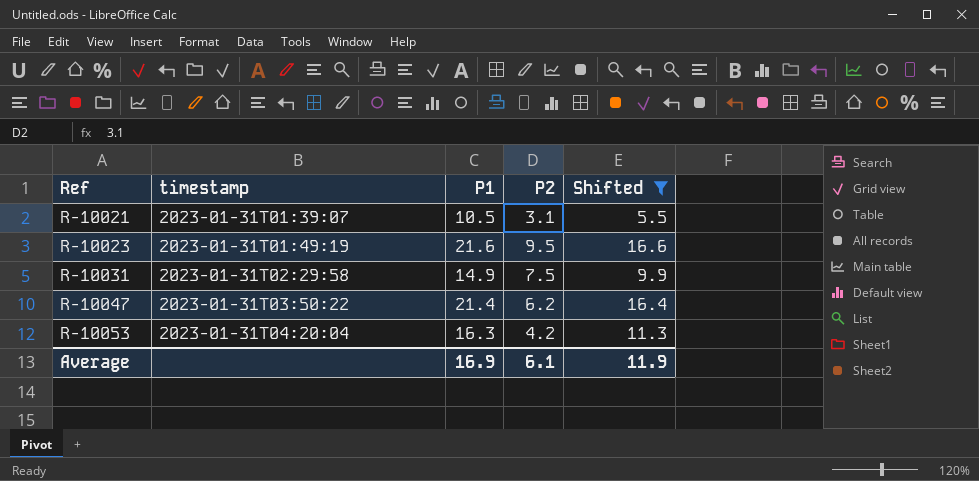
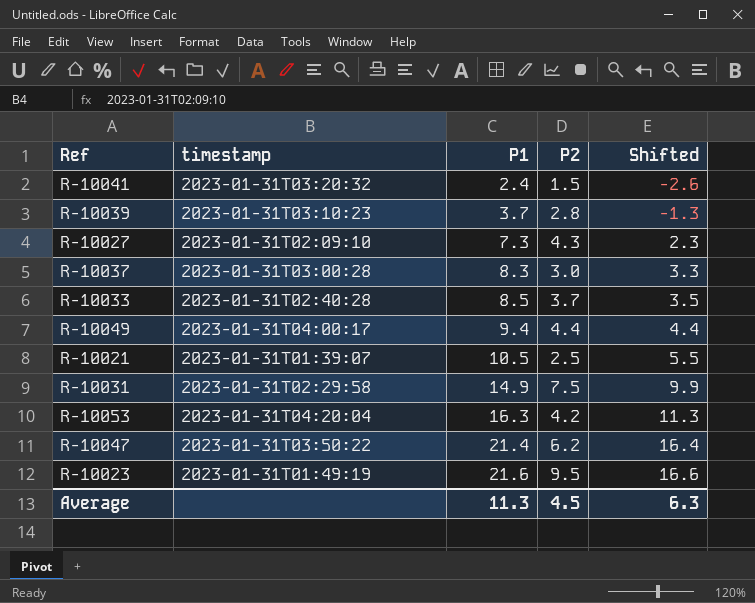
filter: Shifted >= 5.5 -> none
row order: Ref ascending -> P1 ascending
R-10021 | P2: 3.1 -> 2.5
Average | P1: 16.9 -> 11.3
Average | P2: 6.1 -> 4.5
Average | Shifted: 11.9 -> 6.3

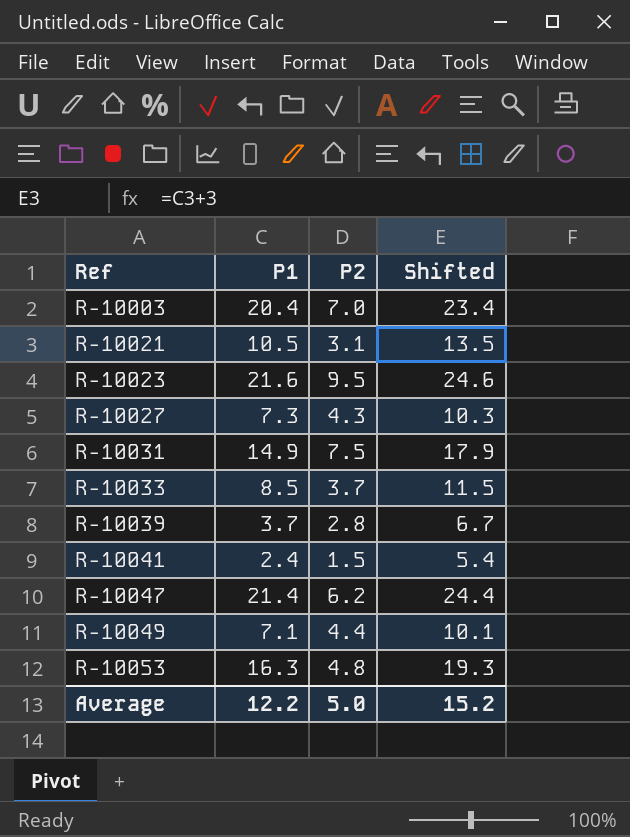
row order: P1 ascending -> Ref ascending
column timestamp | position: 2 -> none
column Shifted | formula: [P1] - 5 -> [P1] + 3
row R-10037: 2023-01-31T03:00:28 | 8.3 | 3.0 | 3.3 -> none
row R-10003: none -> 20.4 | 7.0 | 23.4
R-10021 | P2: 2.5 -> 3.1
R-10049 | P1: 9.4 -> 7.1
R-10053 | P2: 4.2 -> 4.8
Average | P1: 11.3 -> 12.2
Average | P2: 4.5 -> 5.0
Average | Shifted: 6.3 -> 15.2

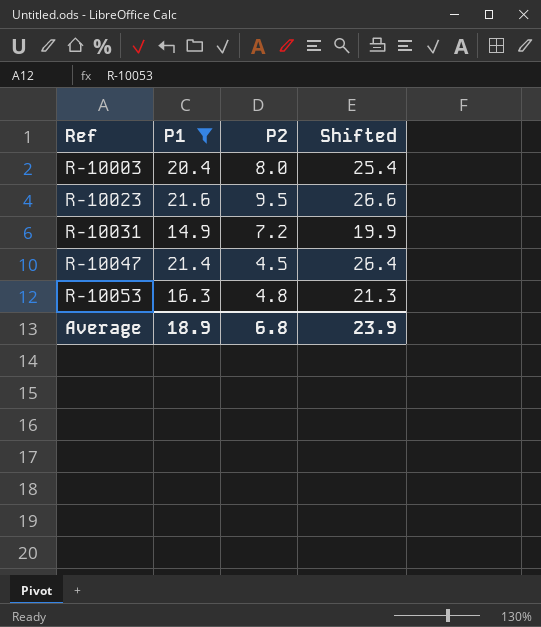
filter: none -> P1 >= 14.9
column Shifted | formula: [P1] + 3 -> [P1] + 5
R-10003 | P2: 7.0 -> 8.0
R-10031 | P2: 7.5 -> 7.2
R-10047 | P2: 6.2 -> 4.5
Average | P1: 12.2 -> 18.9
Average | P2: 5.0 -> 6.8
Average | Shifted: 15.2 -> 23.9

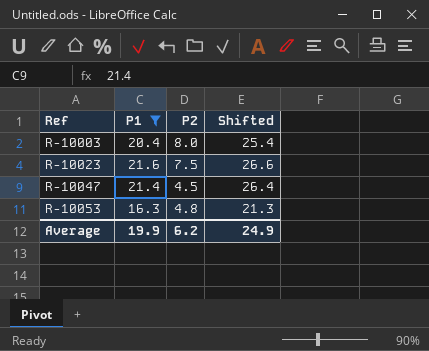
row R-10031: 14.9 | 7.2 | 19.9 -> none
R-10023 | P2: 9.5 -> 7.5
Average | P1: 18.9 -> 19.9
Average | P2: 6.8 -> 6.2
Average | Shifted: 23.9 -> 24.9

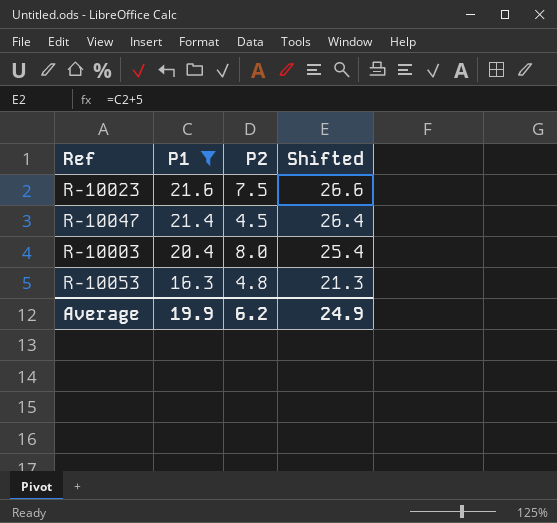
row order: Ref ascending -> P1 descending

